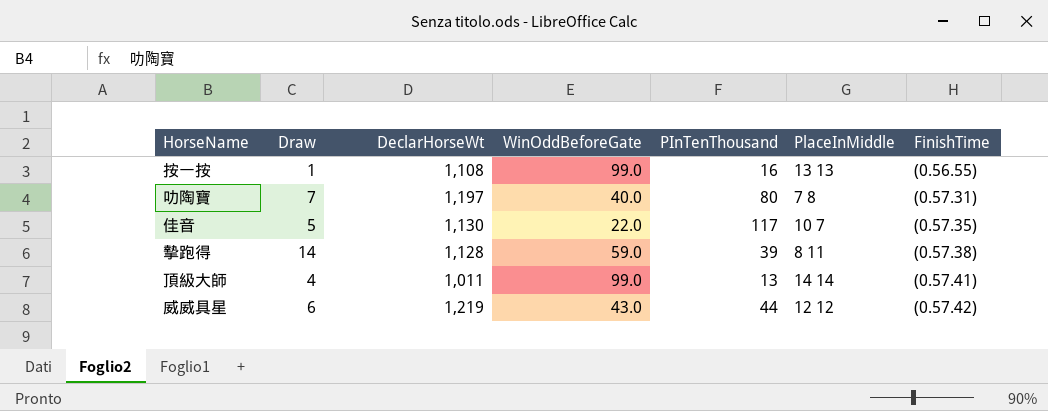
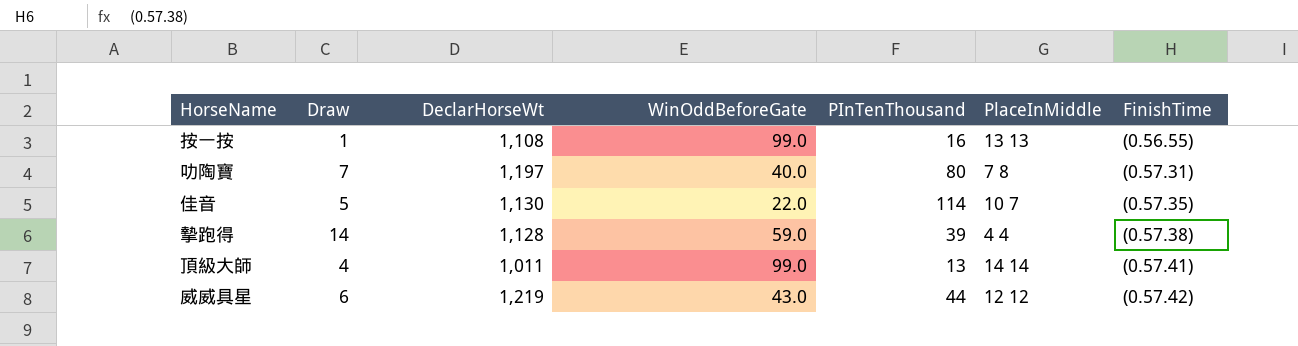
佳音 | PInTenThousand: 117 -> 114
摯跑得 | PlaceInMiddle: 8 11 -> 4 4

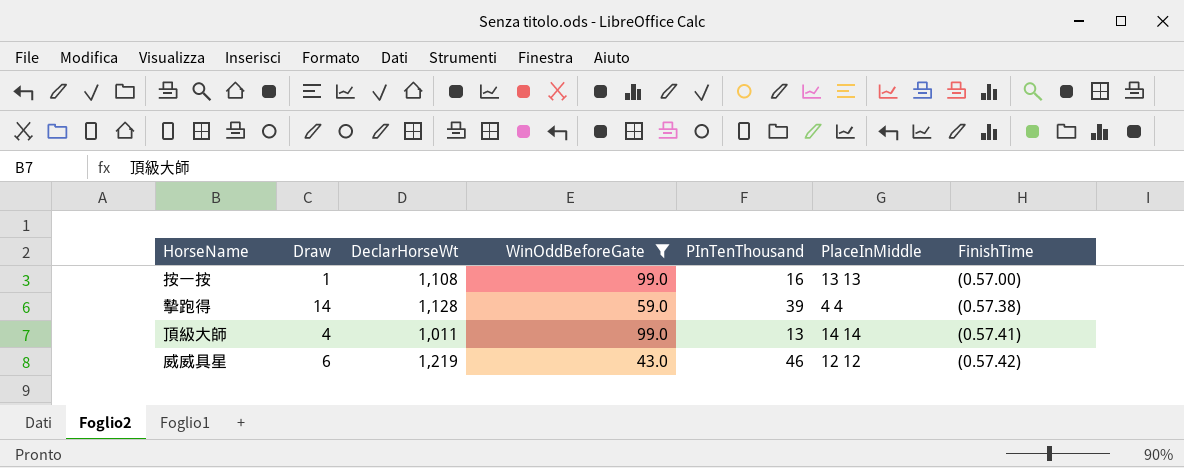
filter: none -> WinOddBeforeGate >= 43.0
按一按 | FinishTime: (0.56.55) -> (0.57.00)
威威具星 | PInTenThousand: 44 -> 46

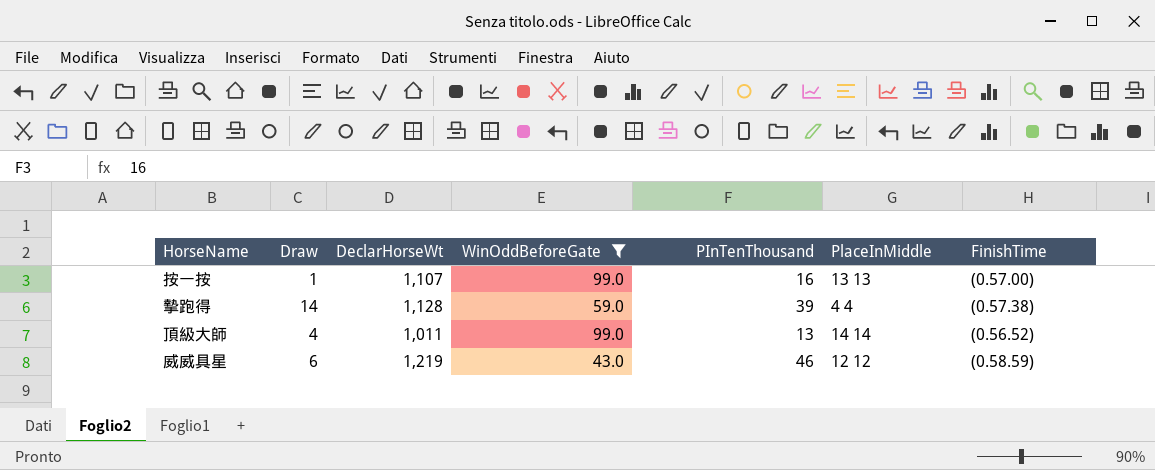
按一按 | DeclarHorseWt: 1,108 -> 1,107
頂級大師 | FinishTime: (0.57.41) -> (0.56.52)
威威具星 | FinishTime: (0.57.42) -> (0.58.59)

